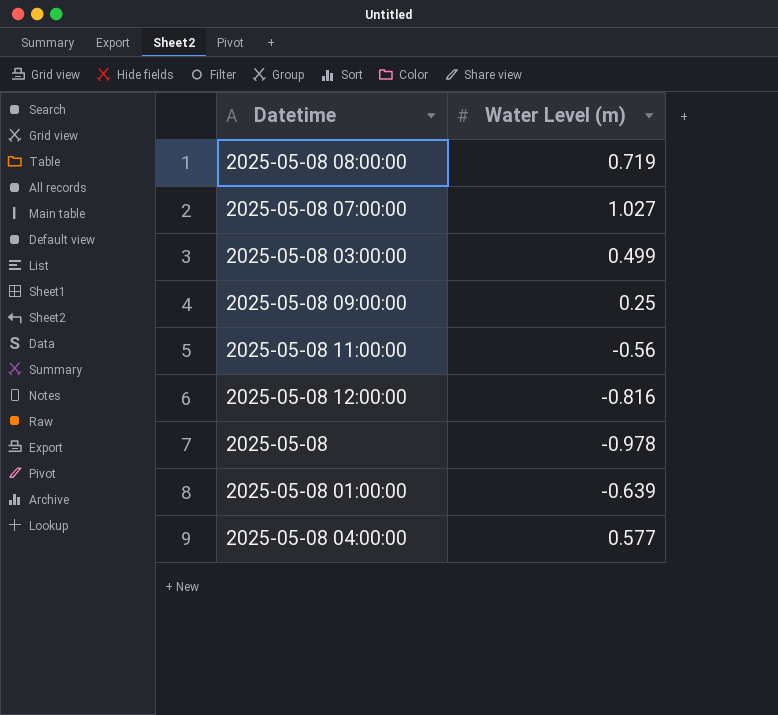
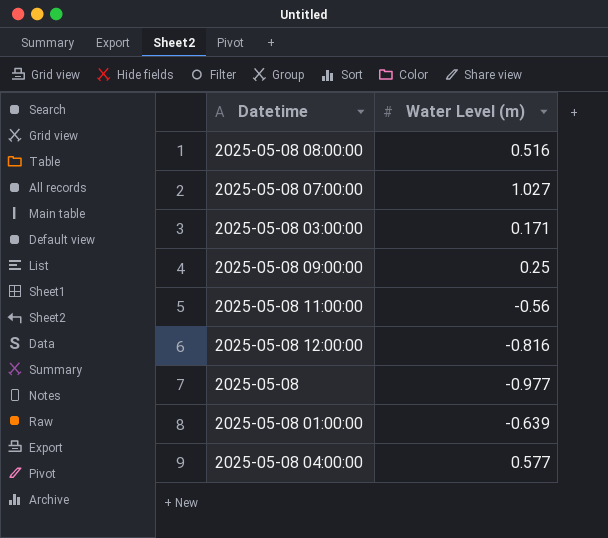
2025-05-08 08:00:00 | Water Level (m): 0.719 -> 0.516
2025-05-08 03:00:00 | Water Level (m): 0.499 -> 0.171
2025-05-08 | Water Level (m): -0.978 -> -0.977

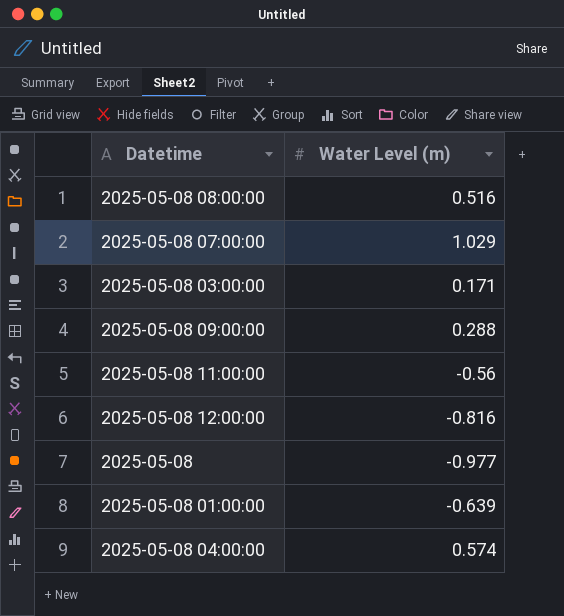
2025-05-08 07:00:00 | Water Level (m): 1.027 -> 1.029
2025-05-08 09:00:00 | Water Level (m): 0.25 -> 0.288
2025-05-08 04:00:00 | Water Level (m): 0.577 -> 0.574

